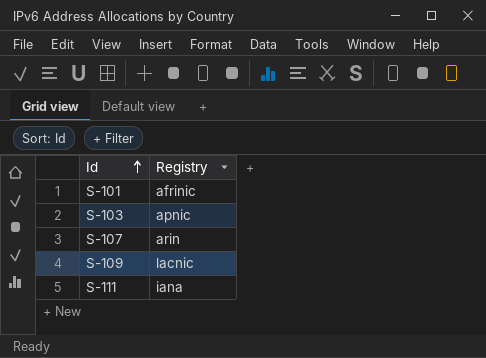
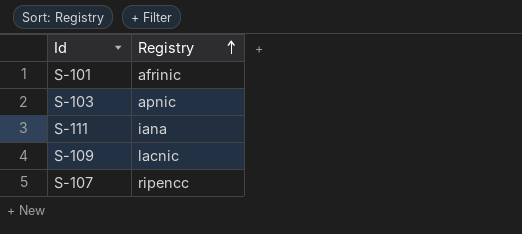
row order: Id ascending -> Registry ascending
S-107 | Registry: arin -> ripencc

